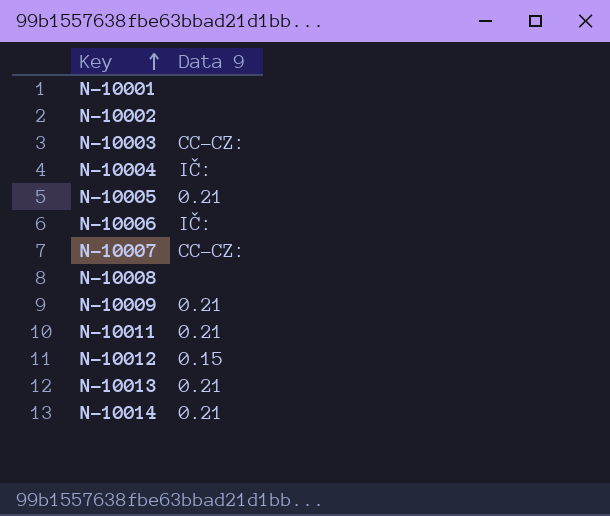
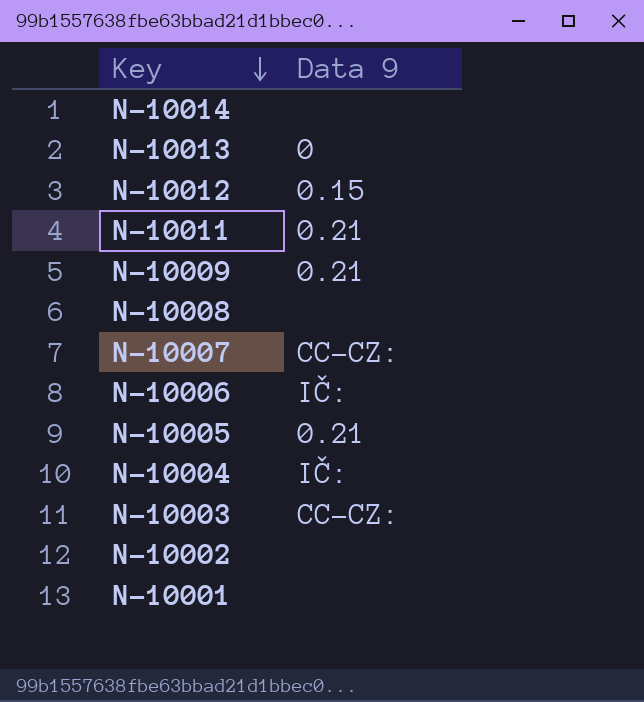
row order: Key ascending -> Key descending
N-10014 | Data 9: 0.21 -> none
N-10013 | Data 9: 0.21 -> 0

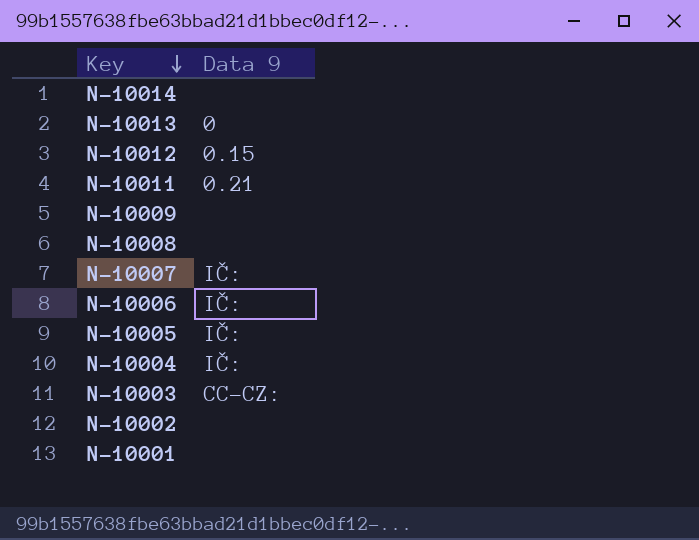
N-10009 | Data 9: 0.21 -> none
N-10007 | Data 9: CC-CZ: -> IČ:
N-10005 | Data 9: 0.21 -> IČ:

